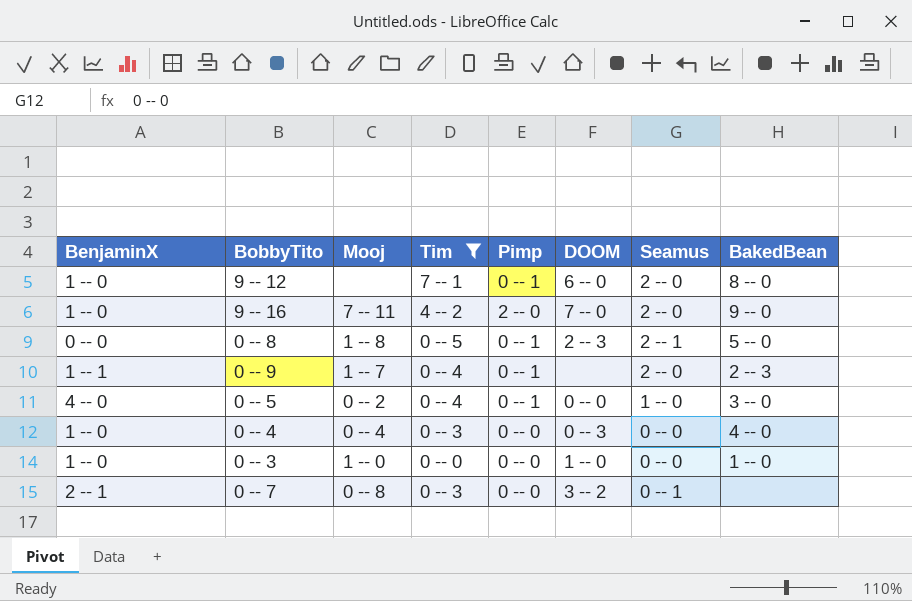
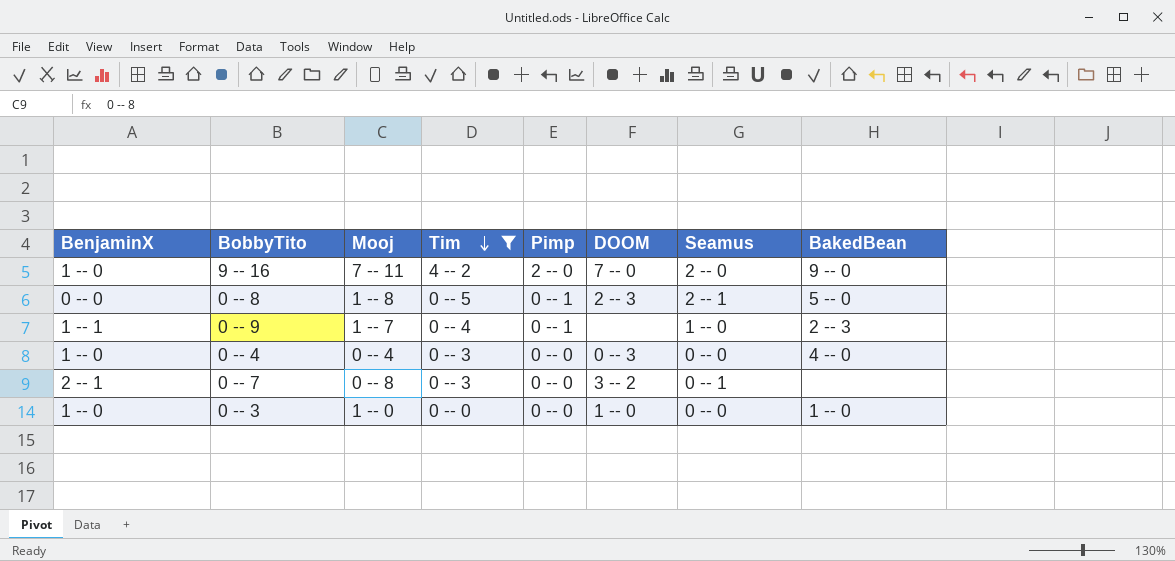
row order: none -> Tim descending
row 9 -- 12: 1 -- 0 | none | 7 -- 1 | 0 -- 1 | 6 -- 0 | 2 -- 0 | 8 -- 0 -> none
row 0 -- 5: 4 -- 0 | 0 -- 2 | 0 -- 4 | 0 -- 1 | 0 -- 0 | 1 -- 0 | 3 -- 0 -> none
0 -- 9 | Seamus: 2 -- 0 -> 1 -- 0

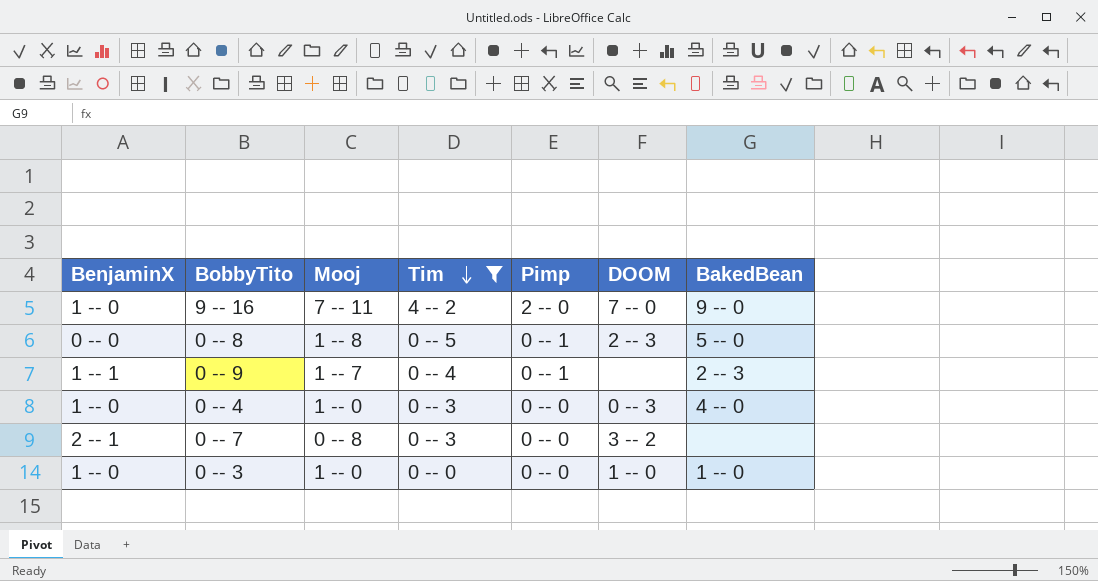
column Seamus | position: 7 -> none
0 -- 4 | Mooj: 0 -- 4 -> 1 -- 0

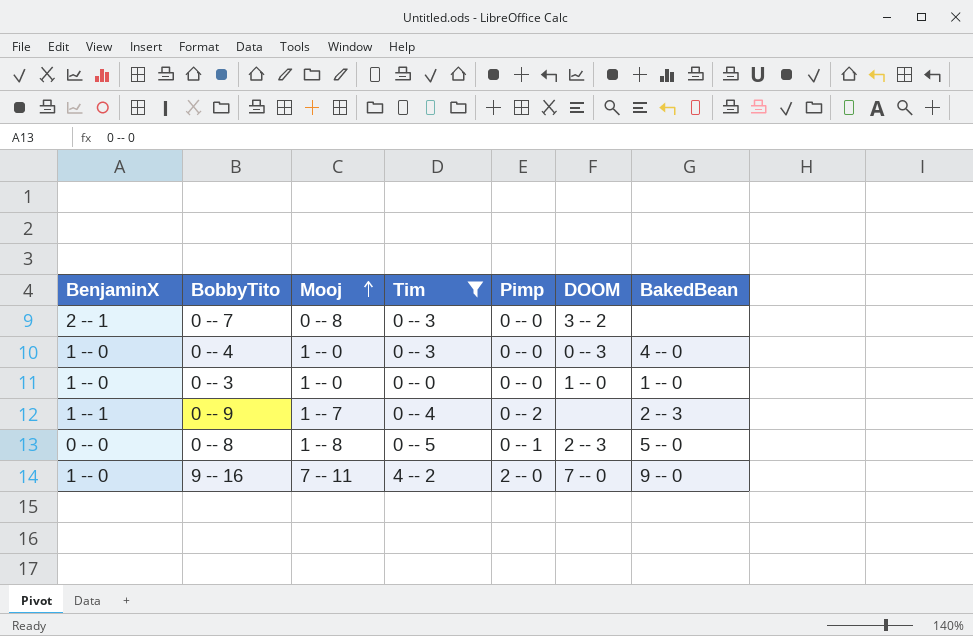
row order: Tim descending -> Mooj ascending
0 -- 9 | Pimp: 0 -- 1 -> 0 -- 2

